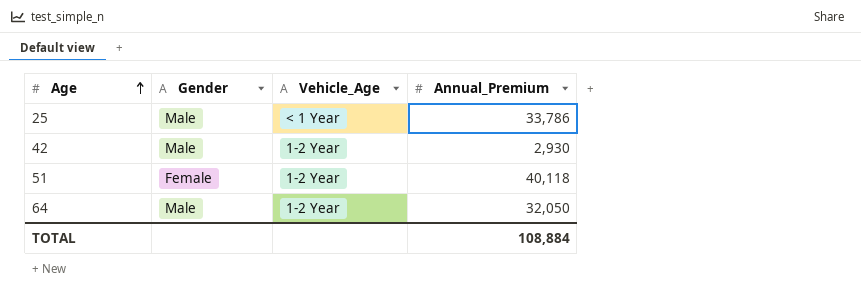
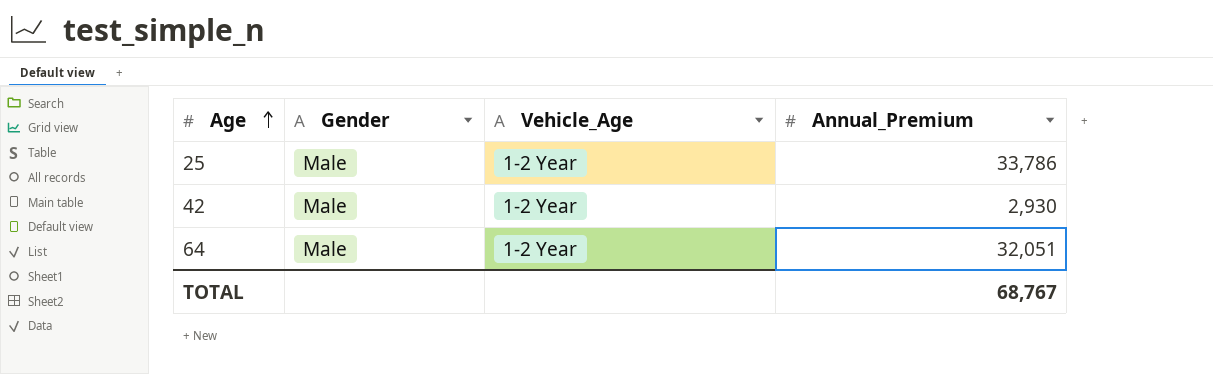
row 51: Female | 1-2 Year | 40,118 -> none
25 | Vehicle_Age: < 1 Year -> 1-2 Year
64 | Annual_Premium: 32,050 -> 32,051
TOTAL | Annual_Premium: 108,884 -> 68,767

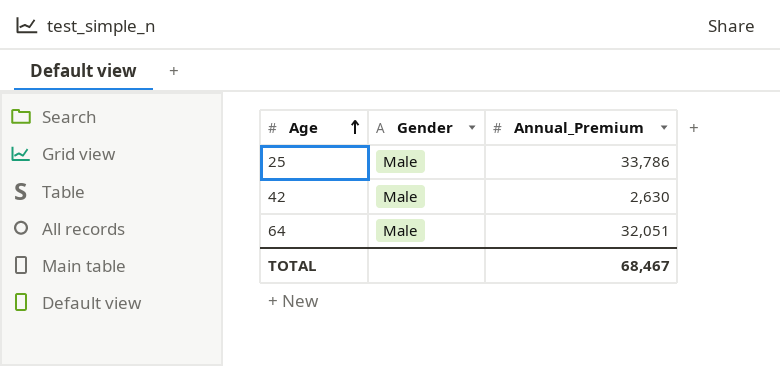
column Vehicle_Age | position: 3 -> none
42 | Annual_Premium: 2,930 -> 2,630
TOTAL | Annual_Premium: 68,767 -> 68,467

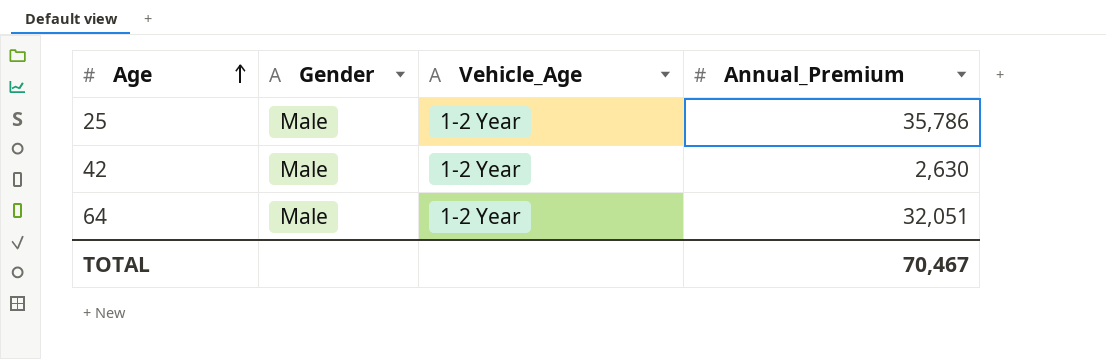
column Vehicle_Age | position: none -> 3
25 | Annual_Premium: 33,786 -> 35,786
TOTAL | Annual_Premium: 68,467 -> 70,467

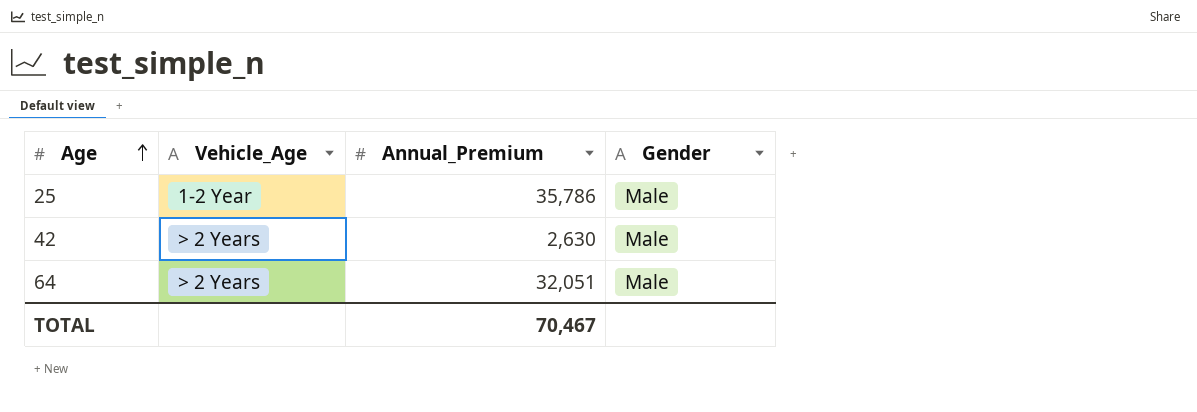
column Gender | position: 2 -> 4
42 | Vehicle_Age: 1-2 Year -> > 2 Years
64 | Vehicle_Age: 1-2 Year -> > 2 Years

